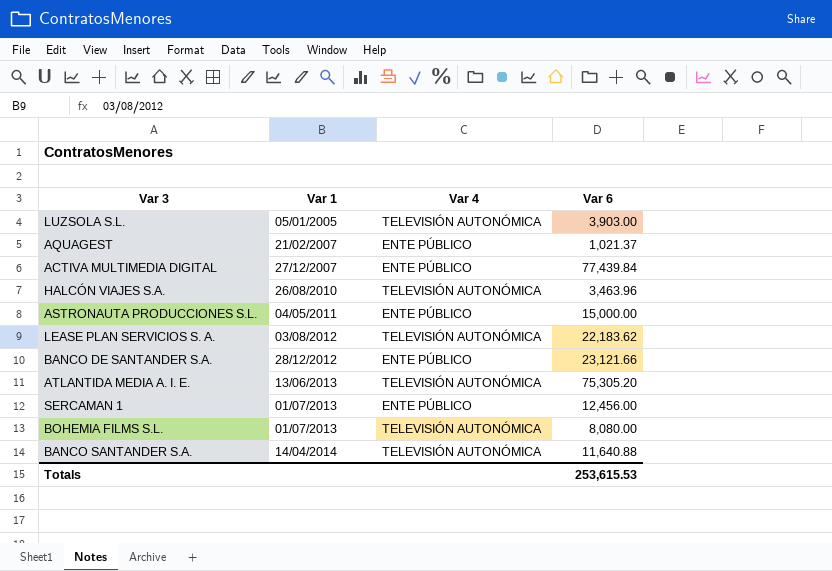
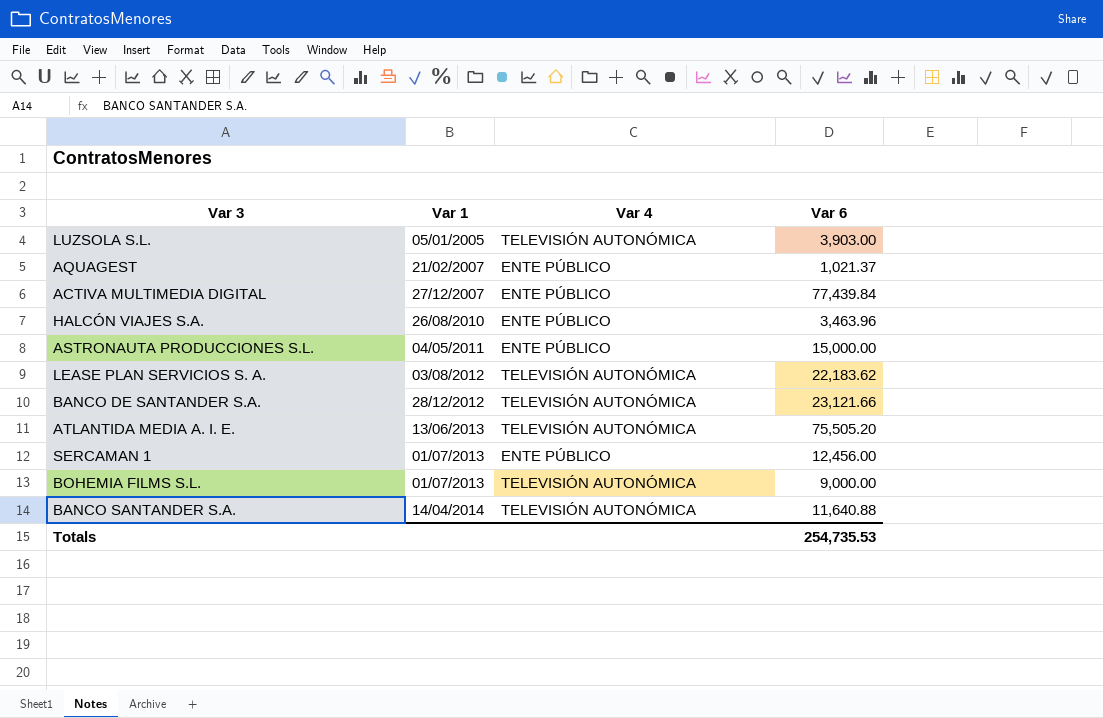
HALCÓN VIAJES S.A. | Var 4: TELEVISIÓN AUTONÓMICA -> ENTE PÚBLICO
BANCO DE SANTANDER S.A. | Var 4: ENTE PÚBLICO -> TELEVISIÓN AUTONÓMICA
ATLANTIDA MEDIA A. I. E. | Var 6: 75,305.20 -> 75,505.20
BOHEMIA FILMS S.L. | Var 6: 8,080.00 -> 9,000.00
Totals | Var 6: 253,615.53 -> 254,735.53

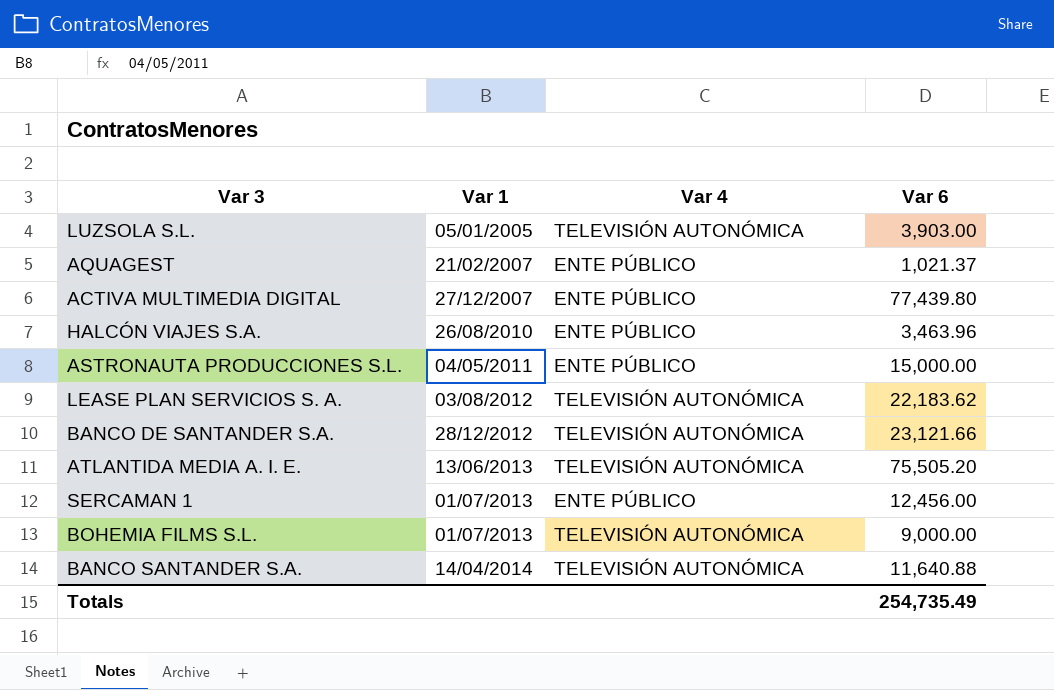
ACTIVA MULTIMEDIA DIGITAL | Var 6: 77,439.84 -> 77,439.80
Totals | Var 6: 254,735.53 -> 254,735.49

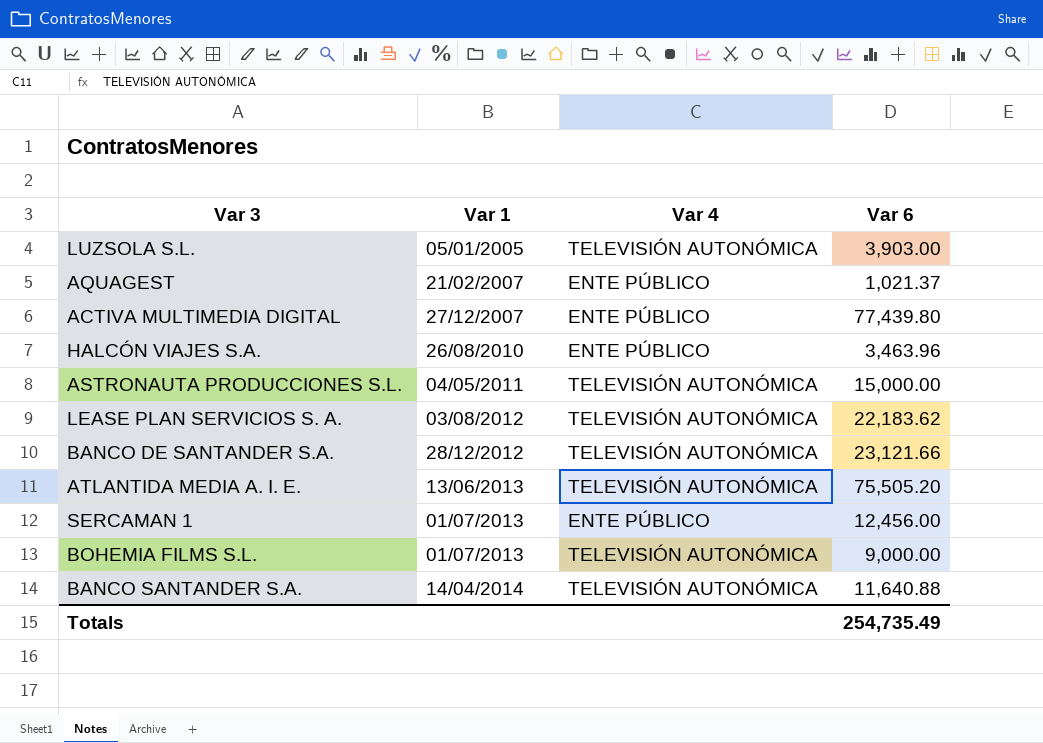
ASTRONAUTA PRODUCCIONES S.L. | Var 4: ENTE PÚBLICO -> TELEVISIÓN AUTONÓMICA

